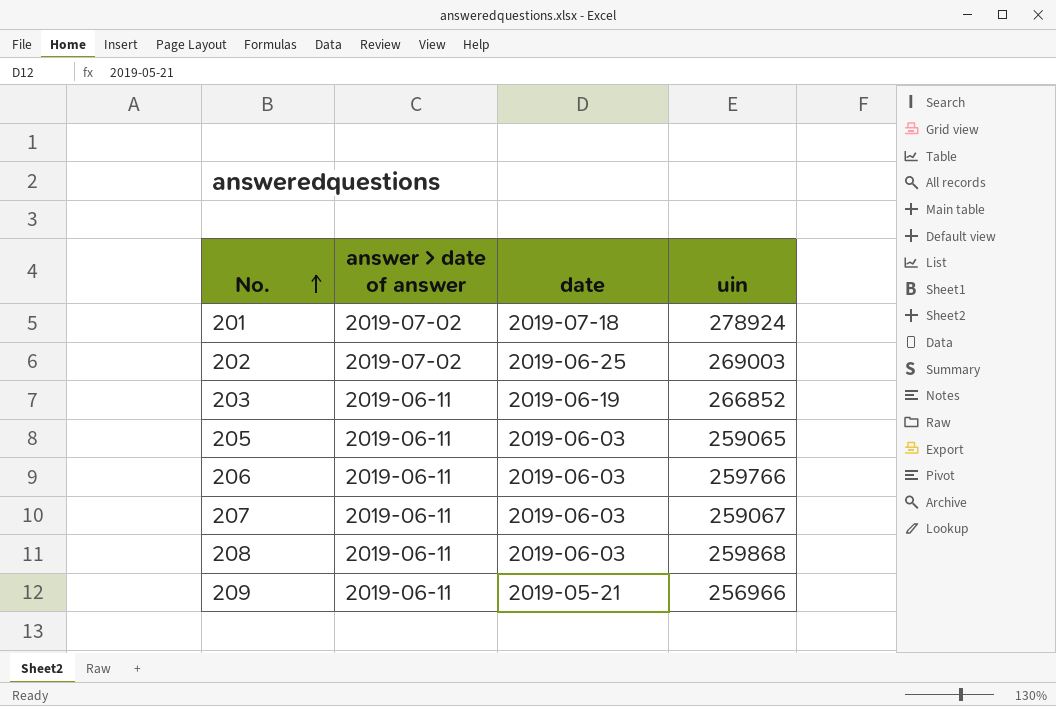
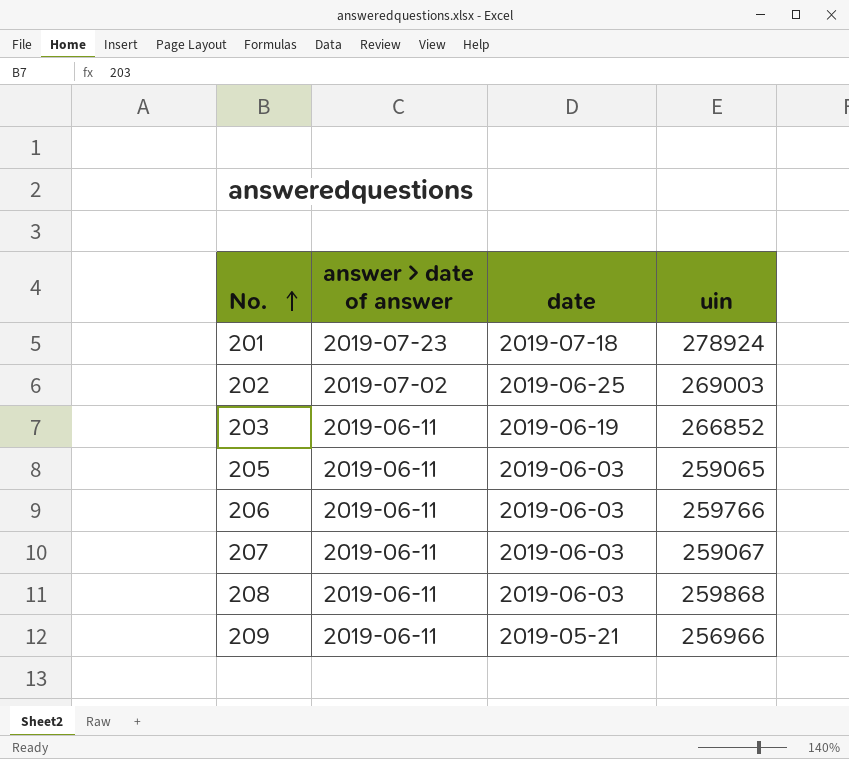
201 | answer > date of answer: 2019-07-02 -> 2019-07-23

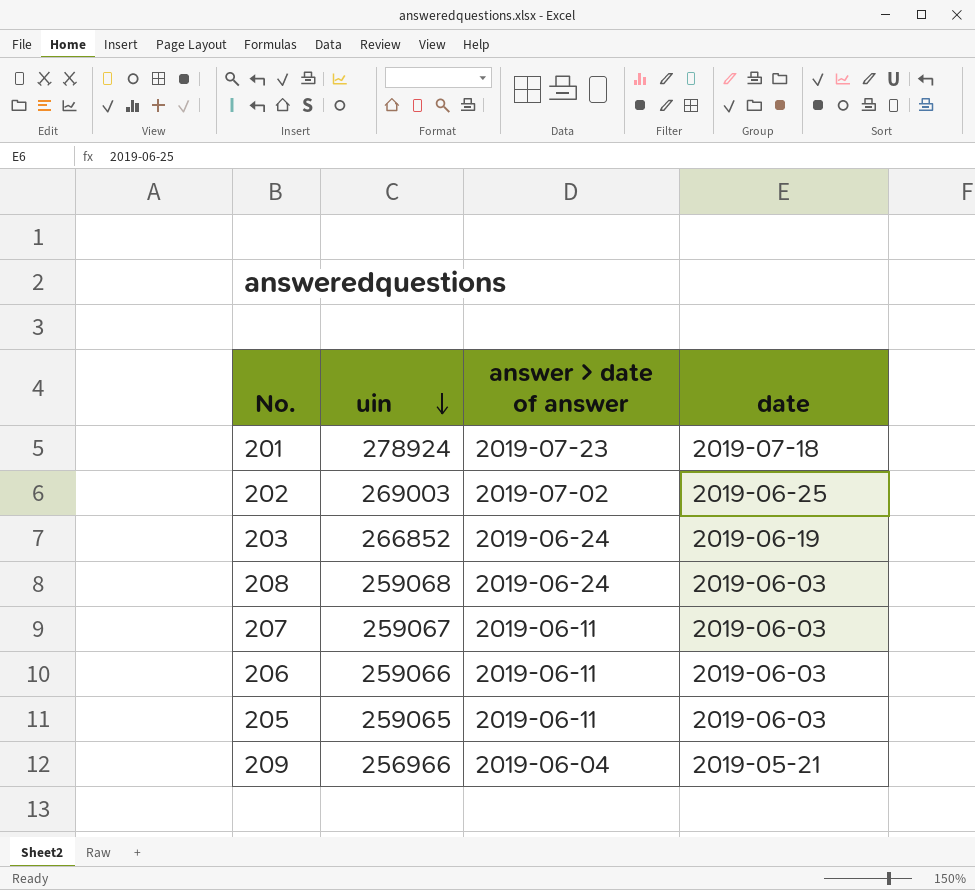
row order: No. ascending -> uin descending
column uin | position: 4 -> 2
203 | answer > date of answer: 2019-06-11 -> 2019-06-24
208 | uin: 259868 -> 259068
208 | answer > date of answer: 2019-06-11 -> 2019-06-24
206 | uin: 259766 -> 259066
209 | answer > date of answer: 2019-06-11 -> 2019-06-04

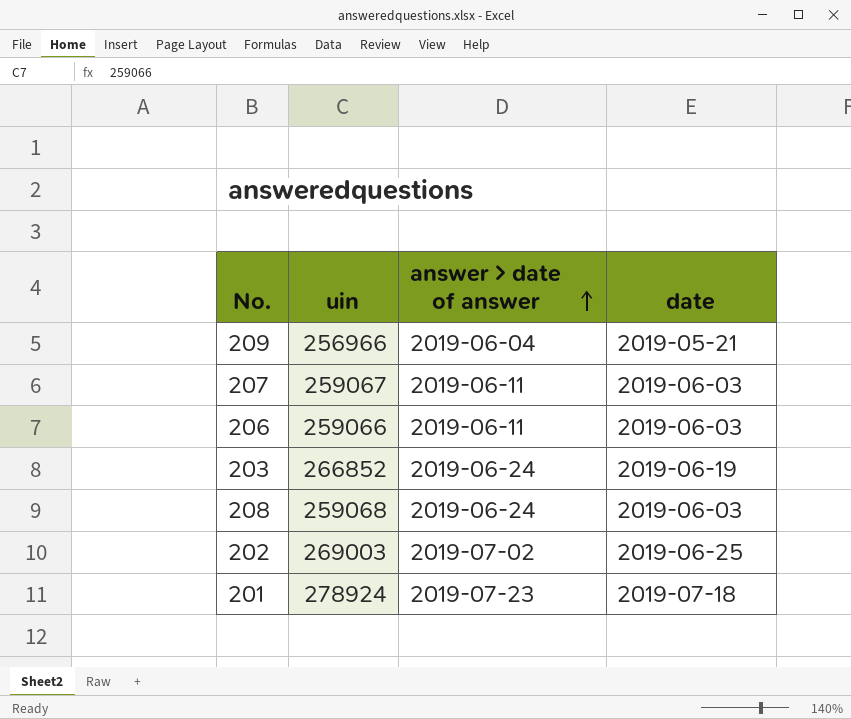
row order: uin descending -> answer > date of answer ascending
row 205: 259065 | 2019-06-11 | 2019-06-03 -> none

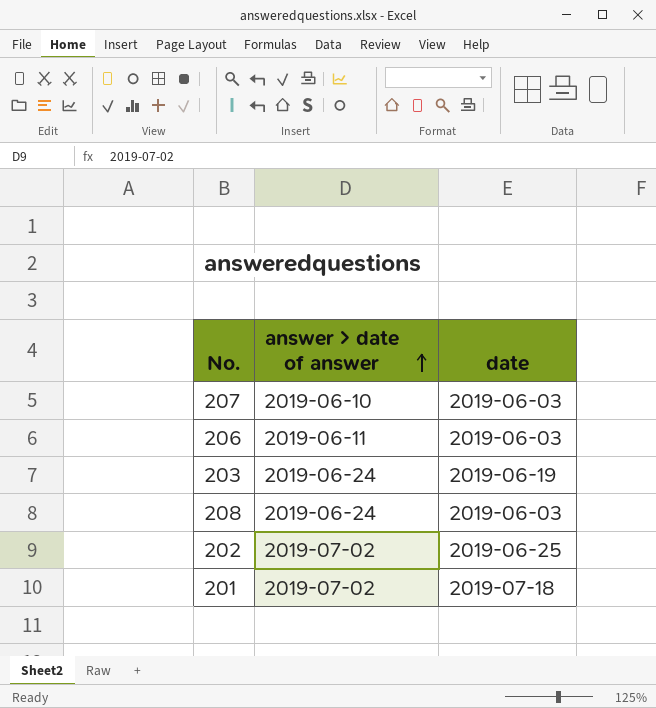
column uin | position: 2 -> none
row 209: 256966 | 2019-06-04 | 2019-05-21 -> none
207 | answer > date of answer: 2019-06-11 -> 2019-06-10
201 | answer > date of answer: 2019-07-23 -> 2019-07-02

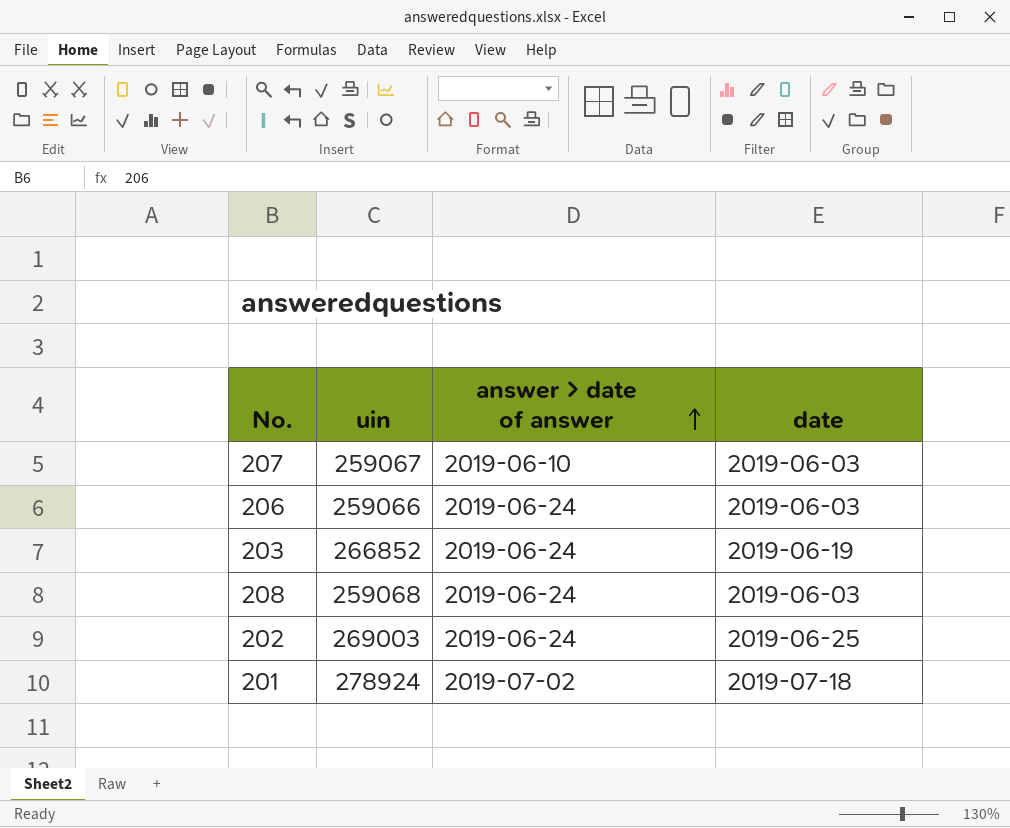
column uin | position: none -> 2
206 | answer > date of answer: 2019-06-11 -> 2019-06-24
202 | answer > date of answer: 2019-07-02 -> 2019-06-24

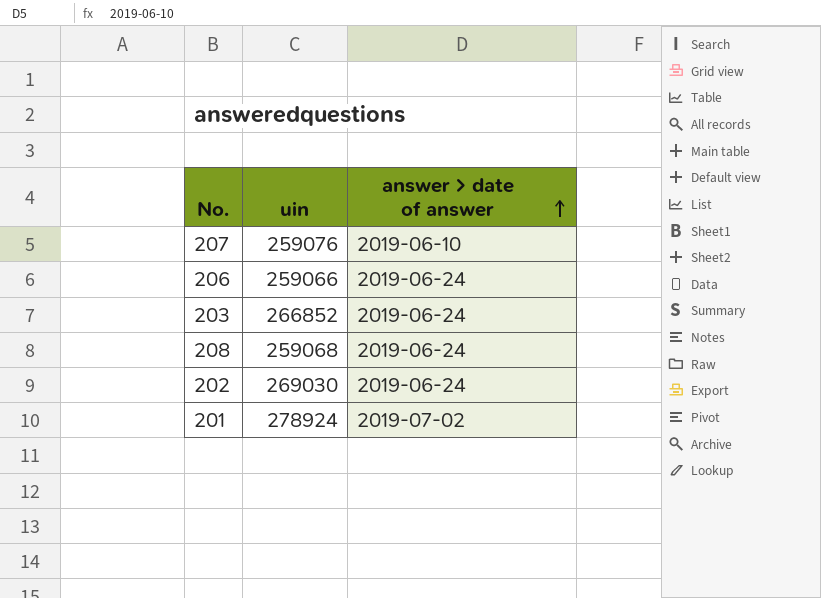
column date | position: 4 -> none
207 | uin: 259067 -> 259076
202 | uin: 269003 -> 269030

